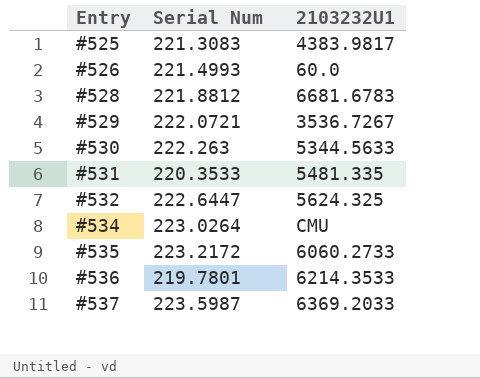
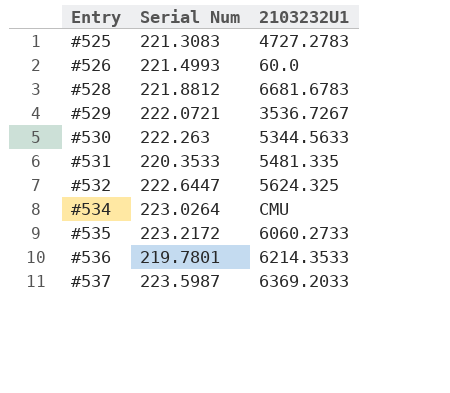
#525 | 2103232U1: 4383.9817 -> 4727.2783

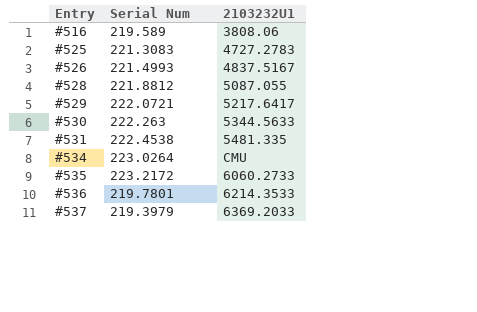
row #532: 222.6447 | 5624.325 -> none
row #516: none -> 219.589 | 3808.06
#526 | 2103232U1: 60.0 -> 4837.5167
#528 | 2103232U1: 6681.6783 -> 5087.055
#529 | 2103232U1: 3536.7267 -> 5217.6417
#531 | Serial Num: 220.3533 -> 222.4538
#537 | Serial Num: 223.5987 -> 219.3979

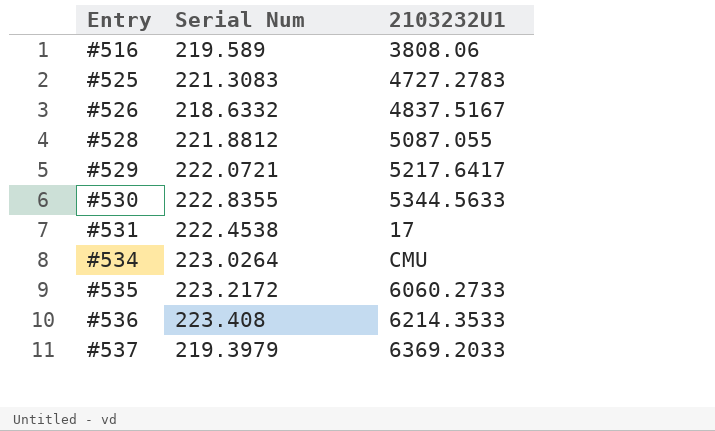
#526 | Serial Num: 221.4993 -> 218.6332
#530 | Serial Num: 222.263 -> 222.8355
#531 | 2103232U1: 5481.335 -> 17
#536 | Serial Num: 219.7801 -> 223.408

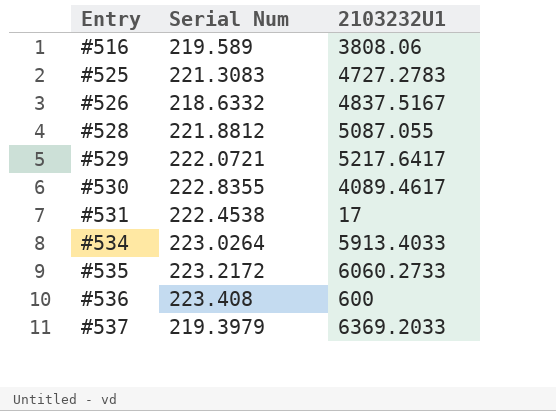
#530 | 2103232U1: 5344.5633 -> 4089.4617
#534 | 2103232U1: CMU -> 5913.4033
#536 | 2103232U1: 6214.3533 -> 600

